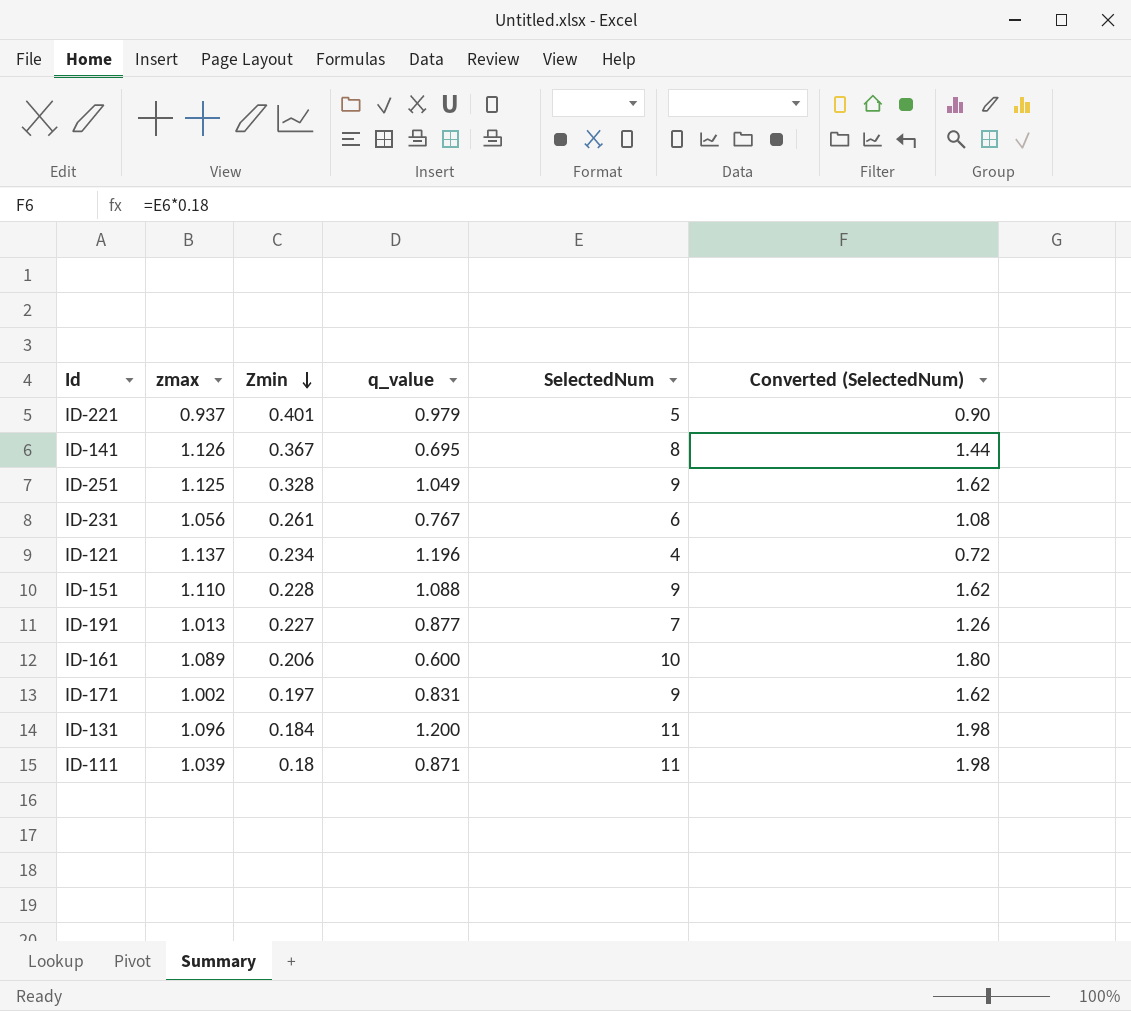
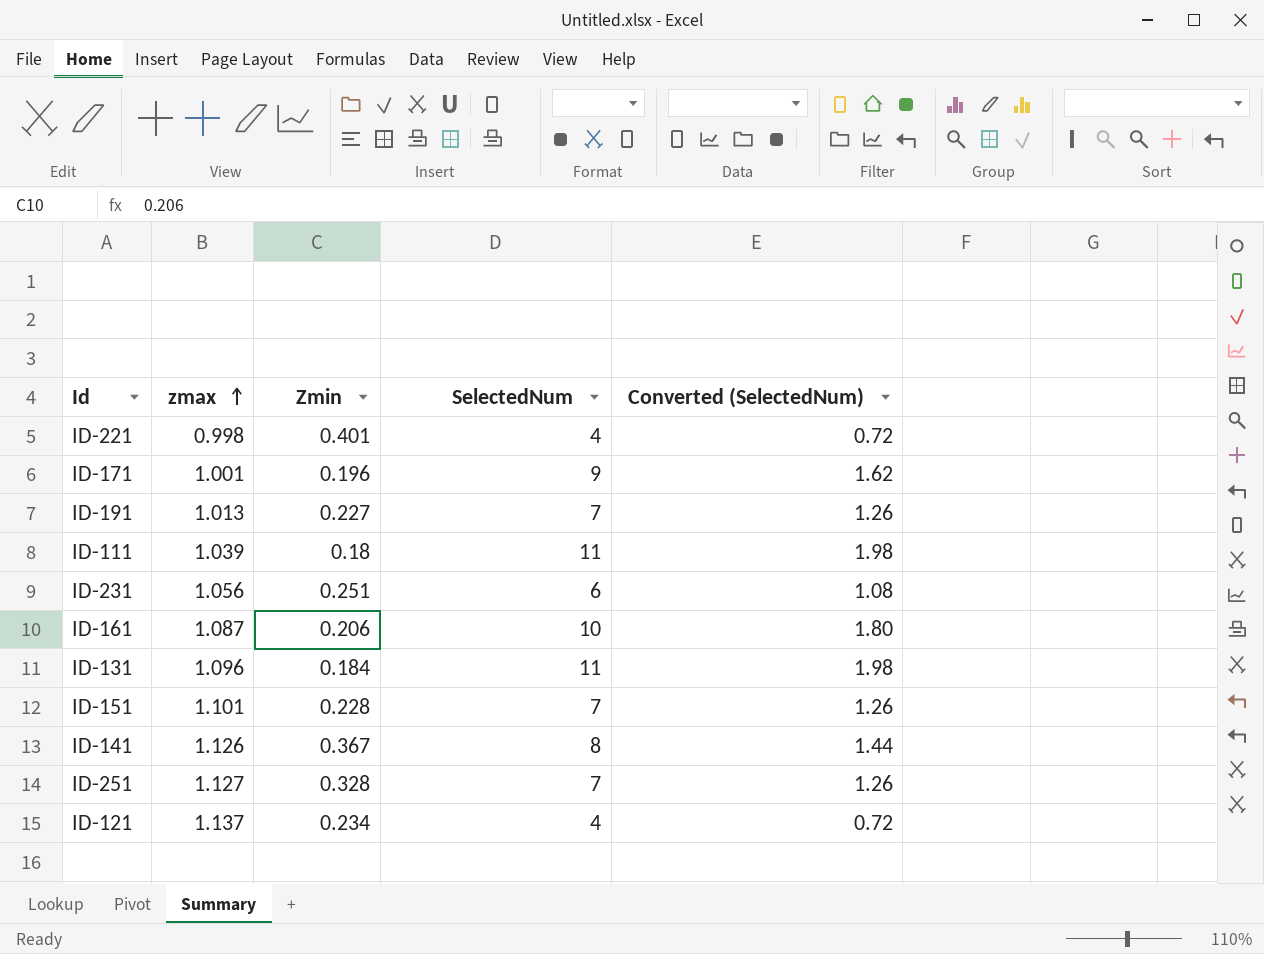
row order: Zmin descending -> zmax ascending
column q_value | position: 4 -> none
ID-221 | zmax: 0.937 -> 0.998
ID-221 | SelectedNum: 5 -> 4
ID-221 | Converted (SelectedNum): 0.90 -> 0.72
ID-171 | zmax: 1.002 -> 1.001
ID-171 | Zmin: 0.197 -> 0.196
ID-231 | Zmin: 0.261 -> 0.251
ID-161 | zmax: 1.089 -> 1.087
ID-151 | zmax: 1.110 -> 1.101
ID-151 | SelectedNum: 9 -> 7
ID-151 | Converted (SelectedNum): 1.62 -> 1.26
ID-251 | zmax: 1.125 -> 1.127
ID-251 | SelectedNum: 9 -> 7
ID-251 | Converted (SelectedNum): 1.62 -> 1.26

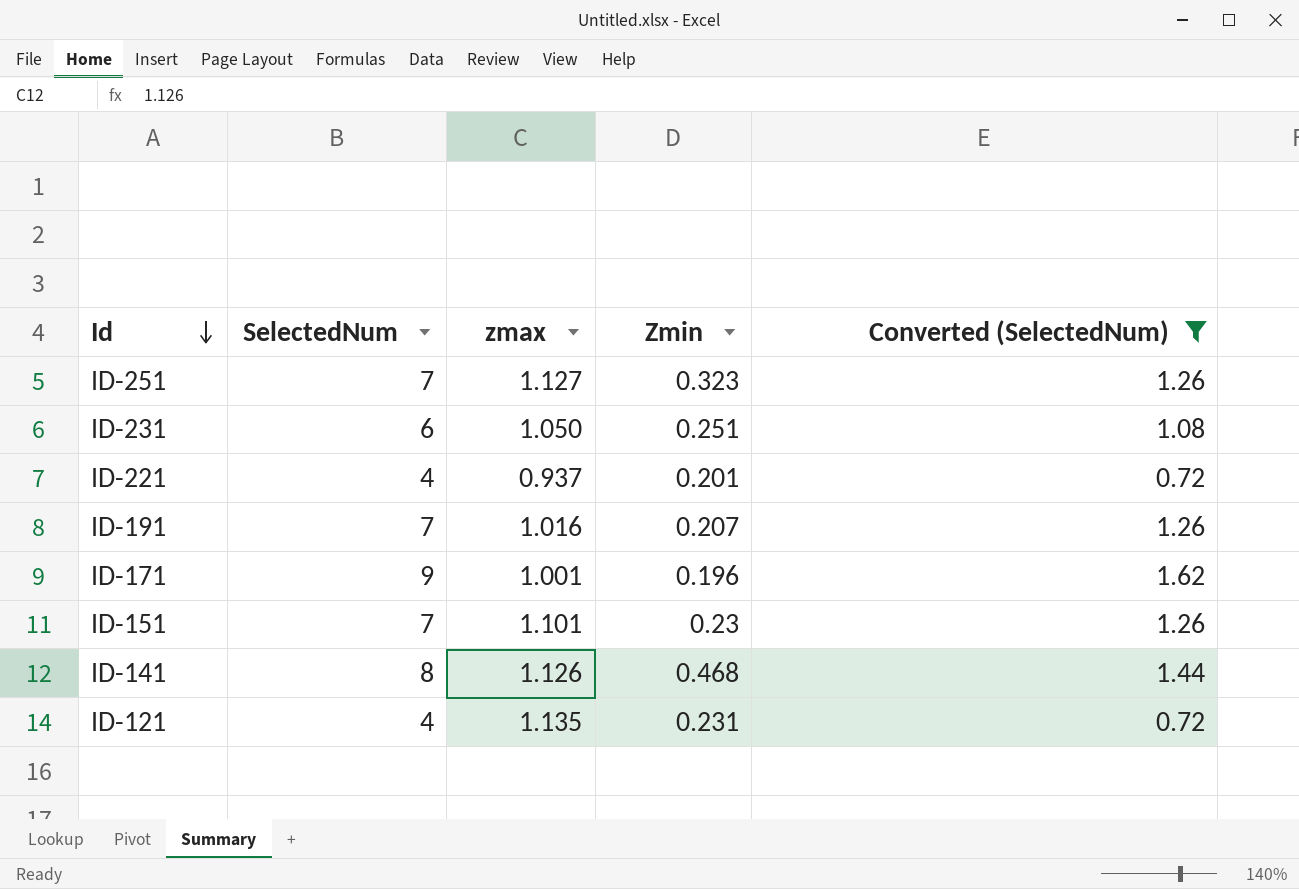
filter: none -> Converted (SelectedNum) <= 1.62
row order: zmax ascending -> Id descending
column SelectedNum | position: 4 -> 2
ID-251 | Zmin: 0.328 -> 0.323
ID-231 | zmax: 1.056 -> 1.050
ID-221 | zmax: 0.998 -> 0.937
ID-221 | Zmin: 0.401 -> 0.201
ID-191 | zmax: 1.013 -> 1.016
ID-191 | Zmin: 0.227 -> 0.207
ID-151 | Zmin: 0.228 -> 0.23
ID-141 | Zmin: 0.367 -> 0.468
ID-121 | zmax: 1.137 -> 1.135
ID-121 | Zmin: 0.234 -> 0.231

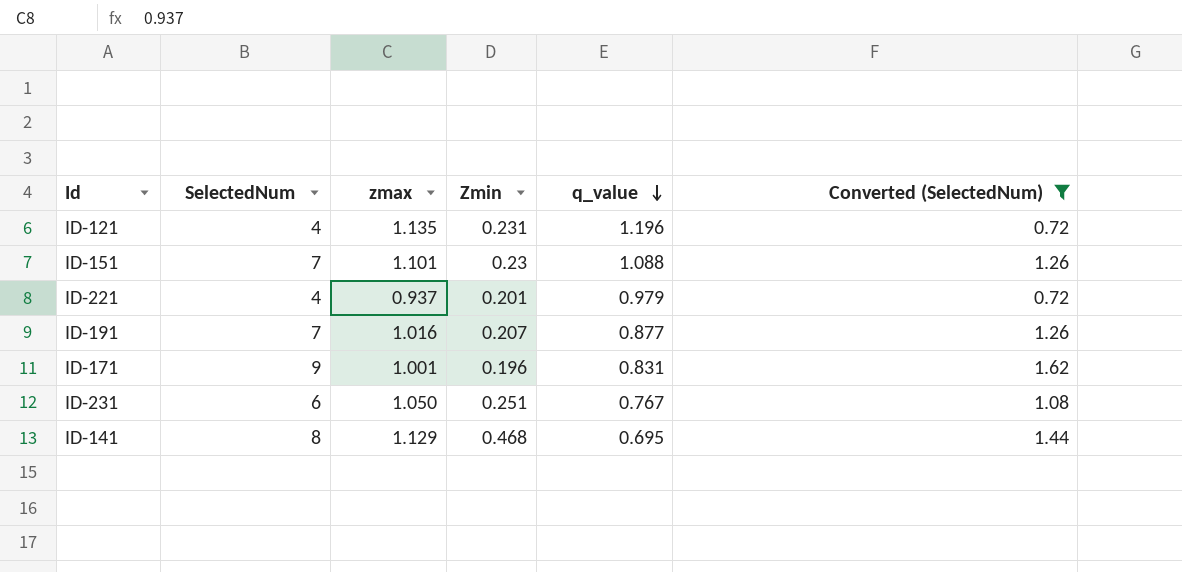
row order: Id descending -> q_value descending
column q_value | position: none -> 5
row ID-251: 7 | 1.127 | 0.323 | 1.26 -> none
ID-141 | zmax: 1.126 -> 1.129

